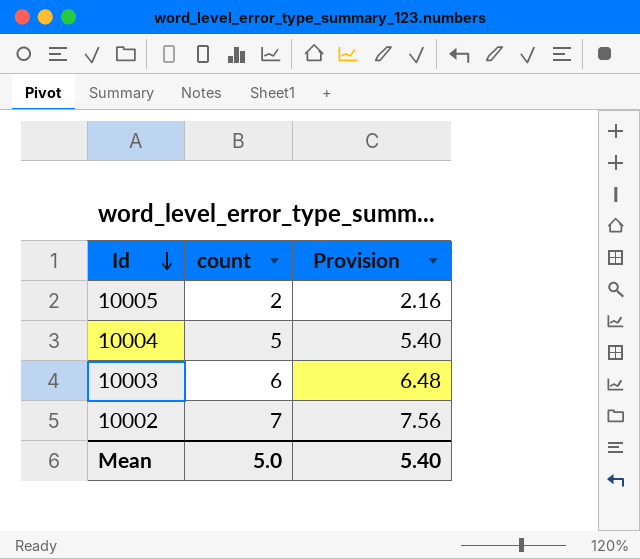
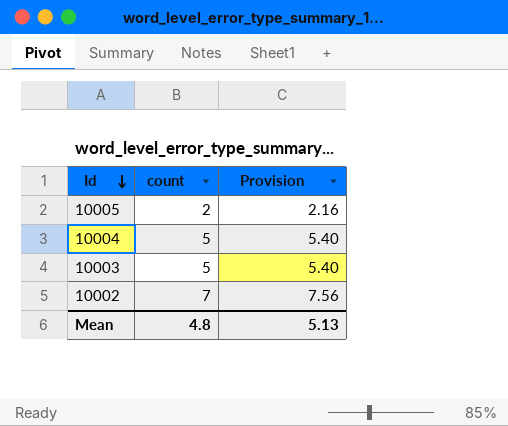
10003 | count: 6 -> 5
10003 | Provision: 6.48 -> 5.40
Mean | count: 5.0 -> 4.8
Mean | Provision: 5.40 -> 5.13

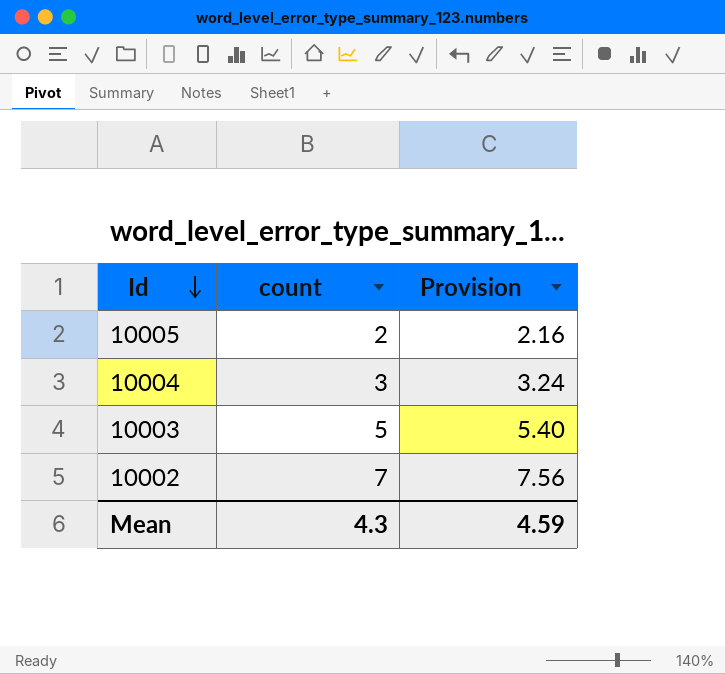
10004 | count: 5 -> 3
10004 | Provision: 5.40 -> 3.24
Mean | count: 4.8 -> 4.3
Mean | Provision: 5.13 -> 4.59

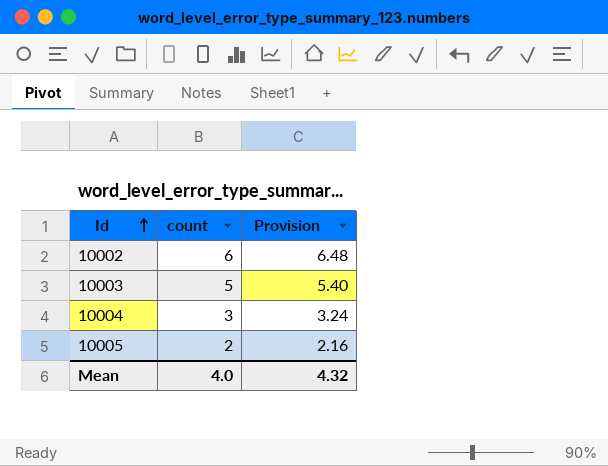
row order: Id descending -> Id ascending
10002 | count: 7 -> 6
10002 | Provision: 7.56 -> 6.48
Mean | count: 4.3 -> 4.0
Mean | Provision: 4.59 -> 4.32

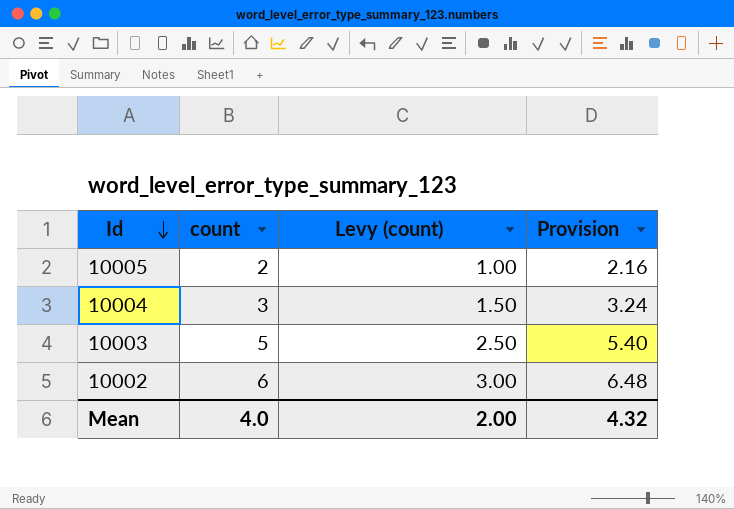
row order: Id ascending -> Id descending
column Levy (count) | formula: none -> [count] * 0.5

